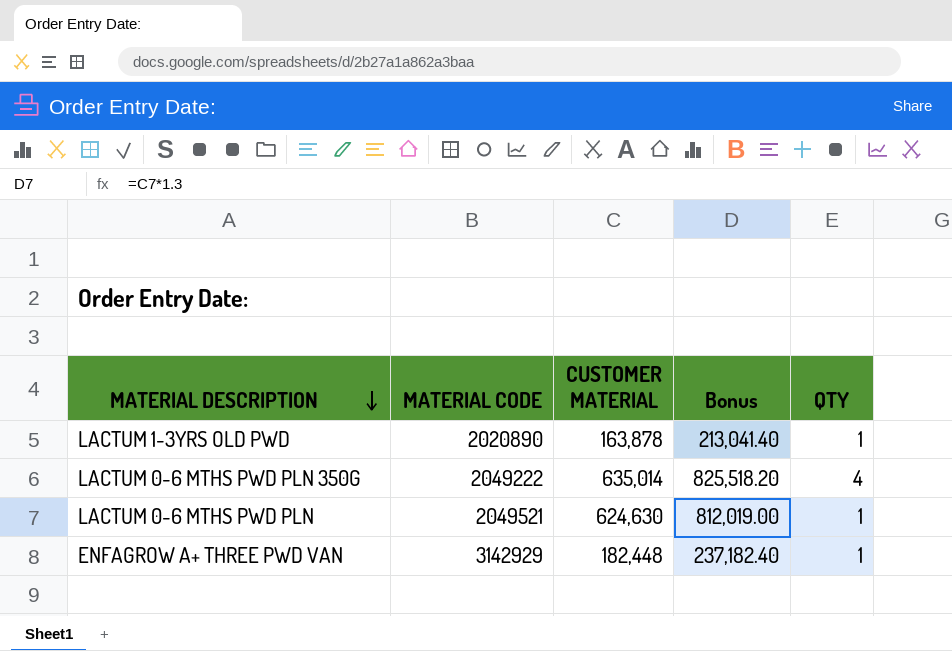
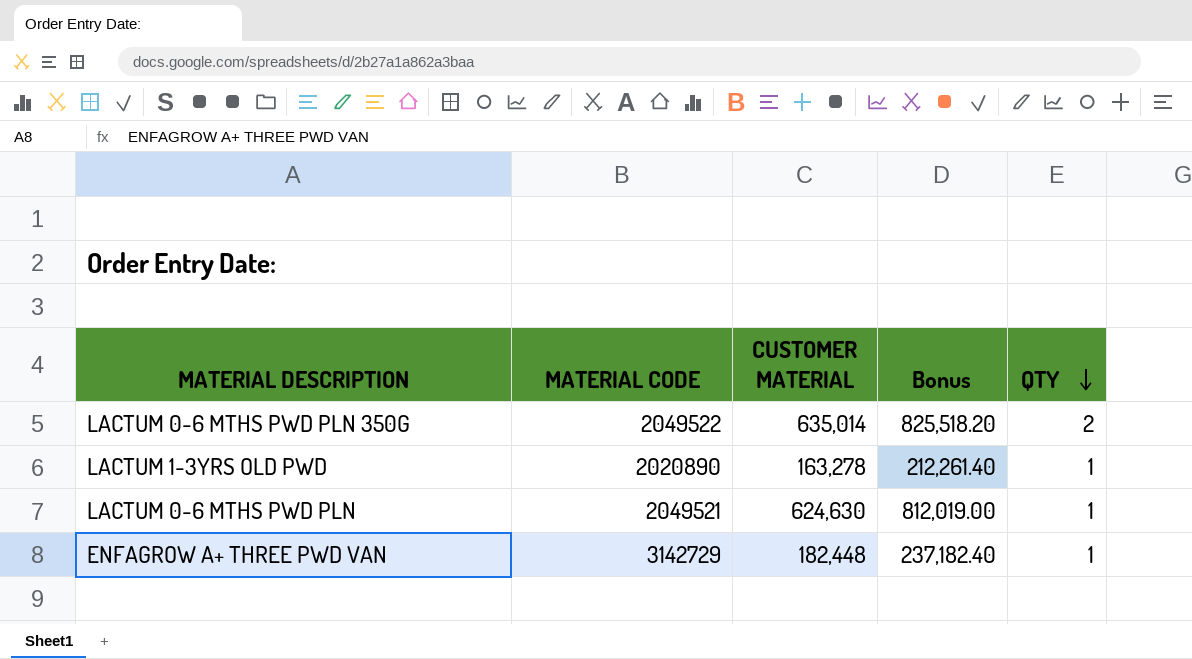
row order: MATERIAL DESCRIPTION descending -> QTY descending
LACTUM 0-6 MTHS PWD PLN 350G | MATERIAL CODE: 2049222 -> 2049522
LACTUM 0-6 MTHS PWD PLN 350G | QTY: 4 -> 2
LACTUM 1-3YRS OLD PWD | CUSTOMER MATERIAL: 163,878 -> 163,278
LACTUM 1-3YRS OLD PWD | Bonus: 213,041.40 -> 212,261.40
ENFAGROW A+ THREE PWD VAN | MATERIAL CODE: 3142929 -> 3142729

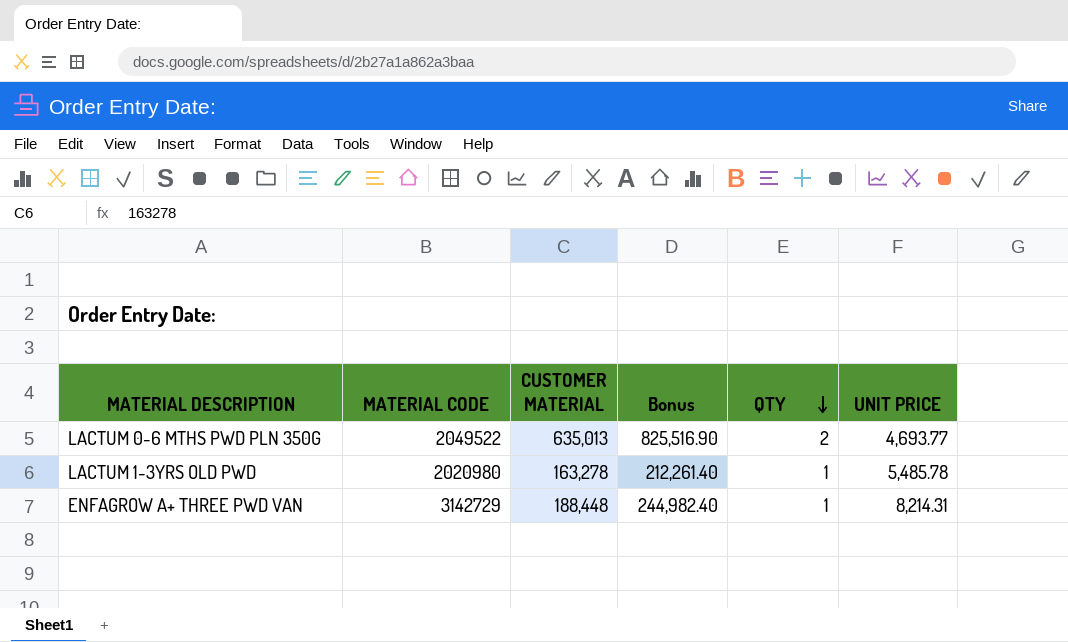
column UNIT PRICE | position: none -> 6
row LACTUM 0-6 MTHS PWD PLN: 2049521 | 624,630 | 812,019.00 | 1 -> none
LACTUM 0-6 MTHS PWD PLN 350G | CUSTOMER MATERIAL: 635,014 -> 635,013
LACTUM 0-6 MTHS PWD PLN 350G | Bonus: 825,518.20 -> 825,516.90
LACTUM 1-3YRS OLD PWD | MATERIAL CODE: 2020890 -> 2020980
ENFAGROW A+ THREE PWD VAN | CUSTOMER MATERIAL: 182,448 -> 188,448
ENFAGROW A+ THREE PWD VAN | Bonus: 237,182.40 -> 244,982.40

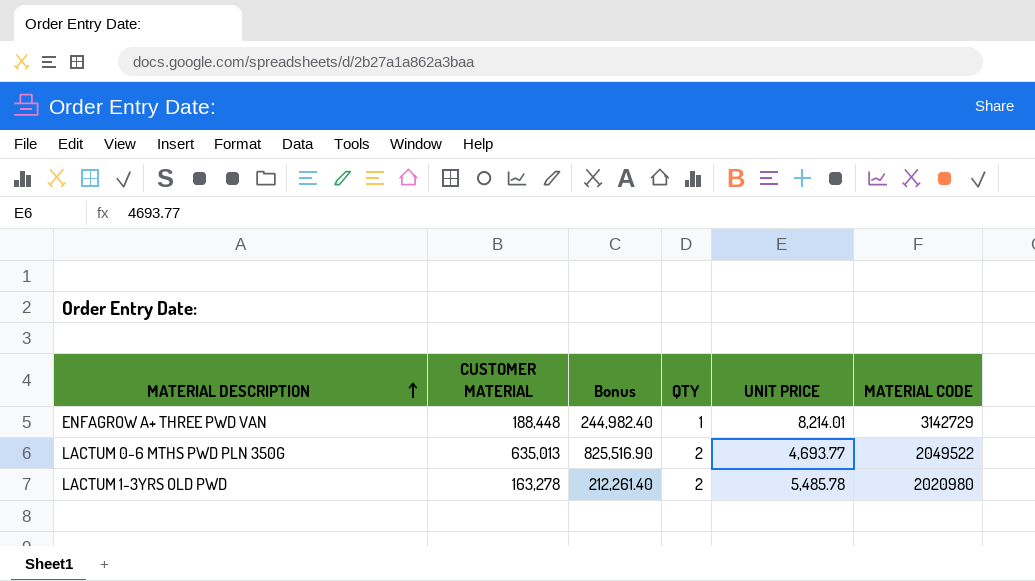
row order: QTY descending -> MATERIAL DESCRIPTION ascending
column MATERIAL CODE | position: 2 -> 6
ENFAGROW A+ THREE PWD VAN | UNIT PRICE: 8,214.31 -> 8,214.01
LACTUM 1-3YRS OLD PWD | QTY: 1 -> 2

